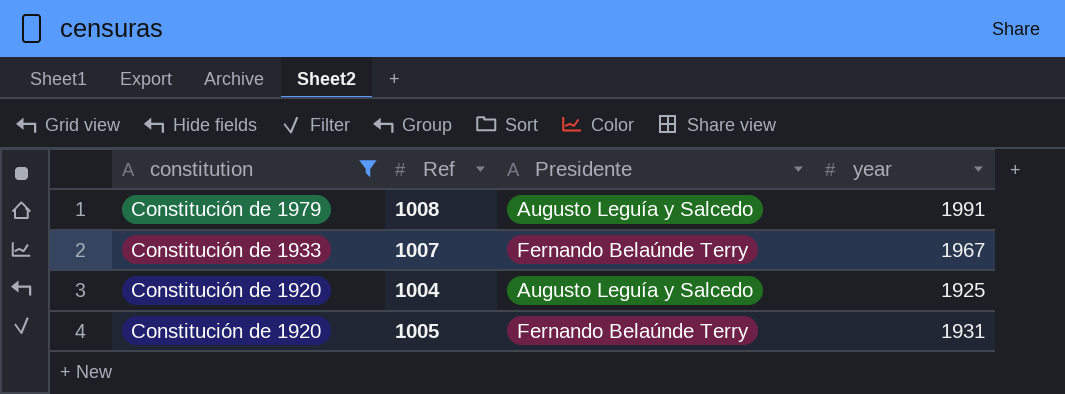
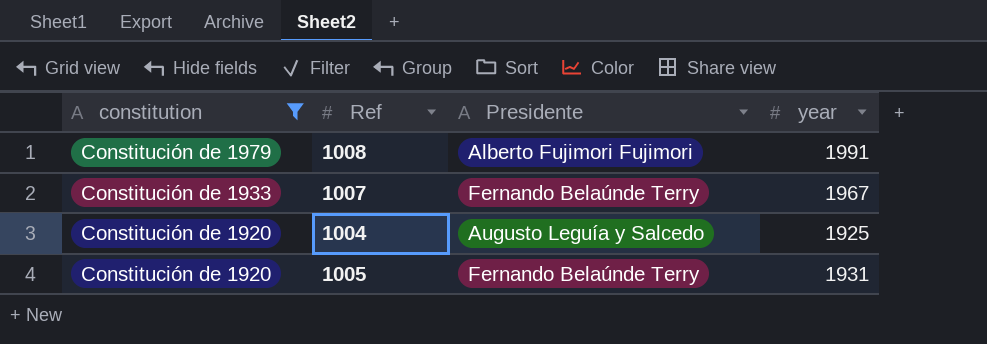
1008 | Presidente: Augusto Leguía y Salcedo -> Alberto Fujimori Fujimori

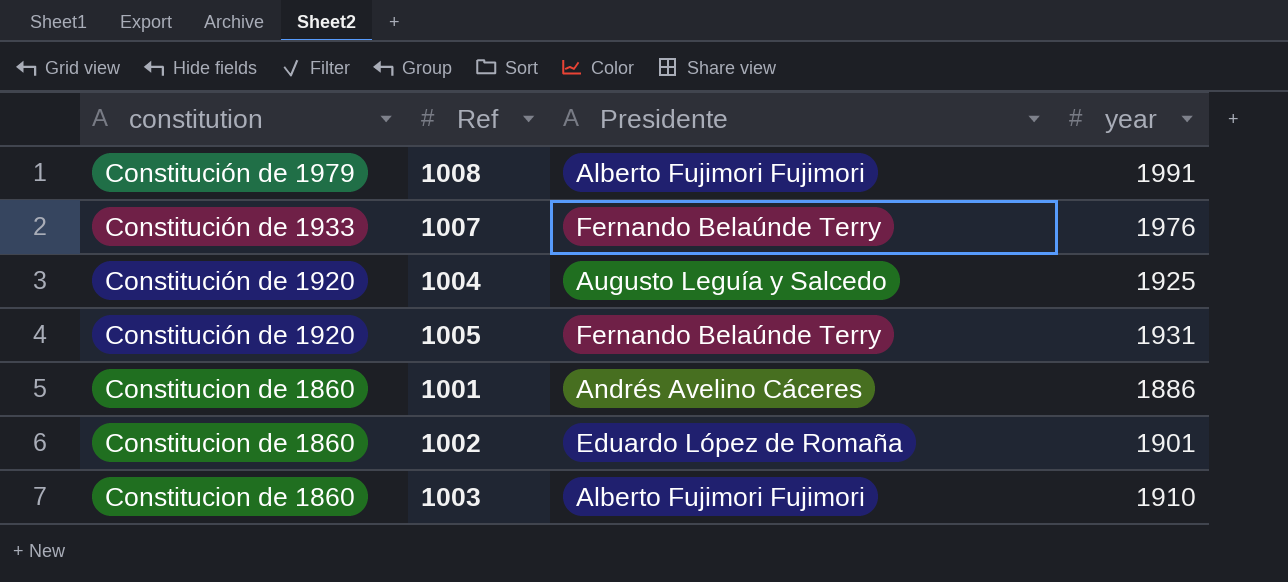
filter: constitution != Constitucion de 1860 -> none
1007 | year: 1967 -> 1976

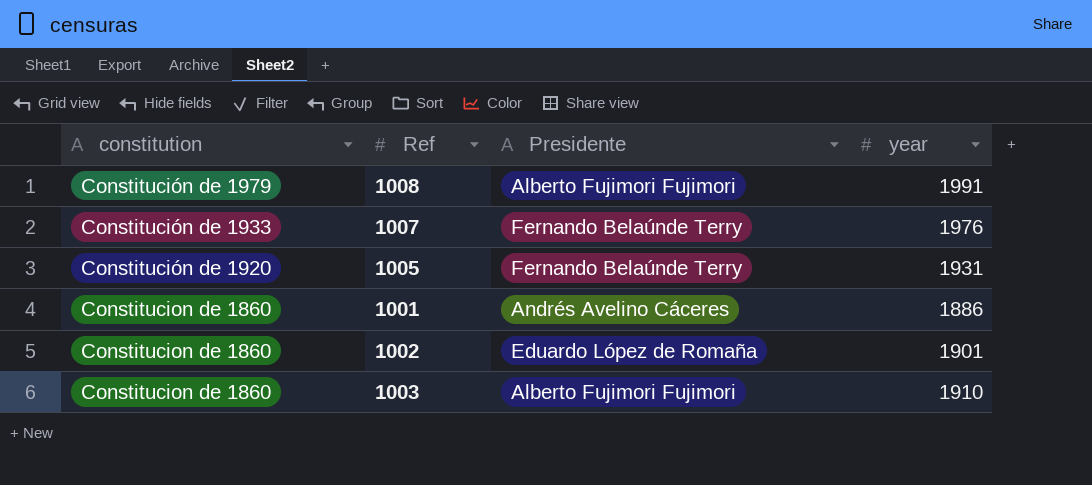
row 1004: Constitución de 1920 | Augusto Leguía y Salcedo | 1925 -> none

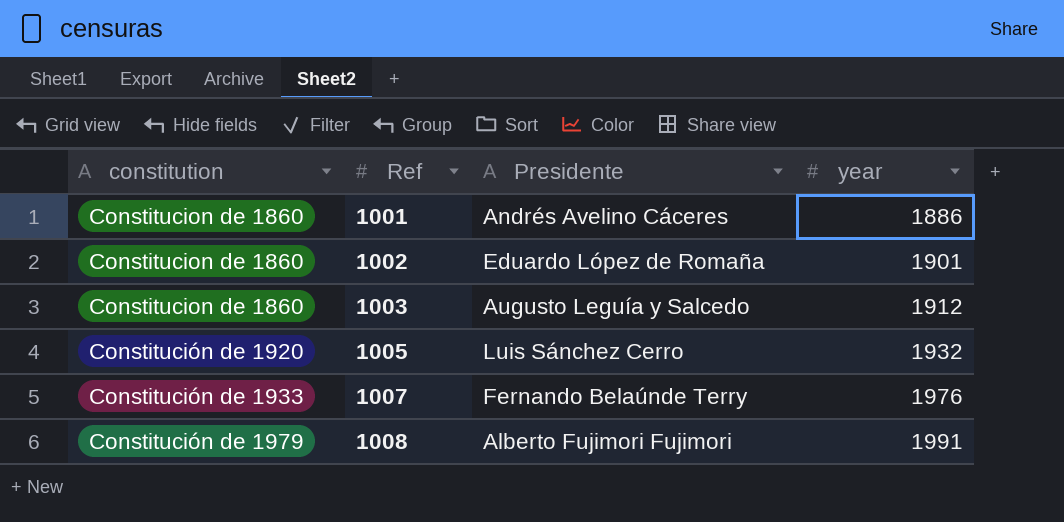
row order: constitution descending -> constitution ascending
1003 | Presidente: Alberto Fujimori Fujimori -> Augusto Leguía y Salcedo
1003 | year: 1910 -> 1912
1005 | Presidente: Fernando Belaúnde Terry -> Luis Sánchez Cerro
1005 | year: 1931 -> 1932

